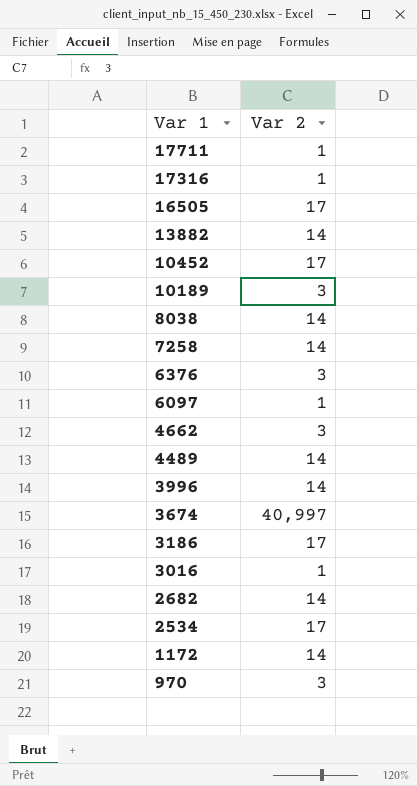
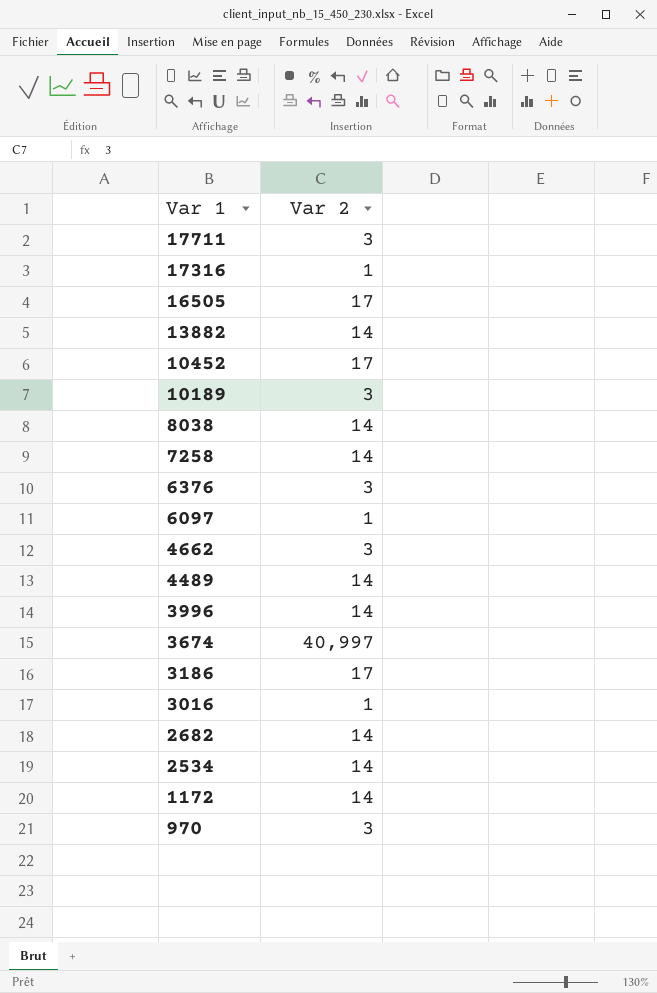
17711 | Var 2: 1 -> 3
2534 | Var 2: 17 -> 14

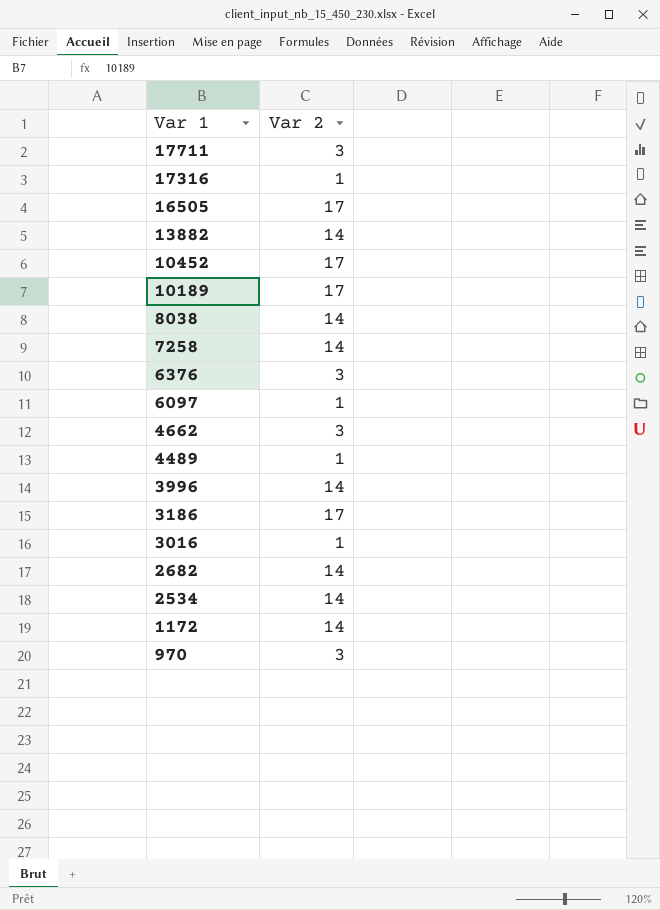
row 3674: 40,997 -> none
10189 | Var 2: 3 -> 17
4489 | Var 2: 14 -> 1

